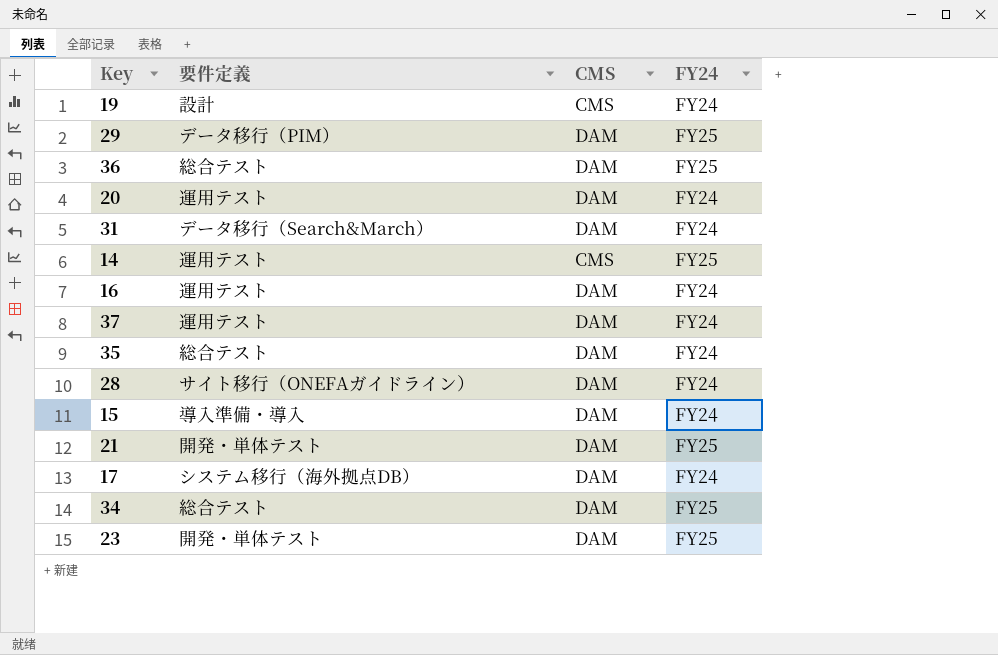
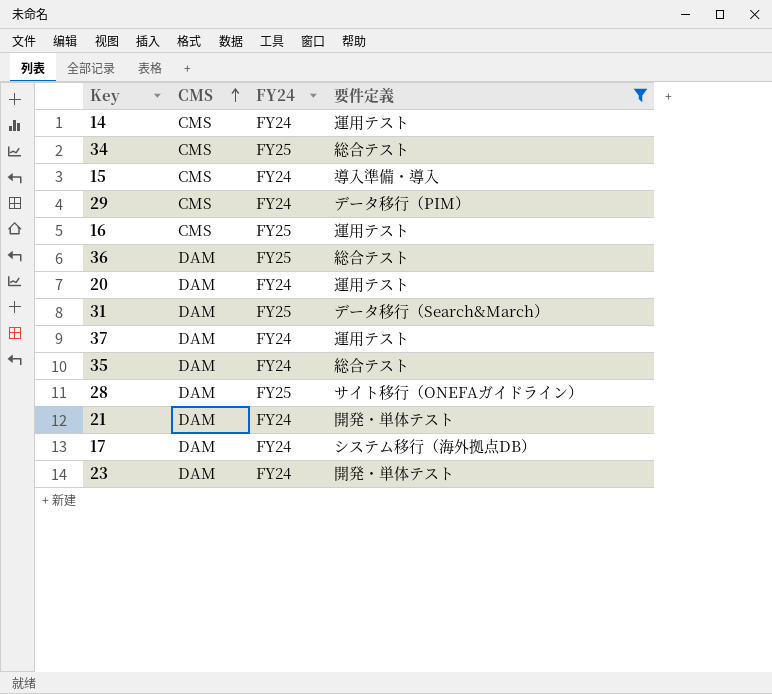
filter: none -> 要件定義 != 設計
row order: none -> CMS ascending
column 要件定義 | position: 2 -> 4
14 | FY24: FY25 -> FY24
34 | CMS: DAM -> CMS
15 | CMS: DAM -> CMS
29 | CMS: DAM -> CMS
29 | FY24: FY25 -> FY24
16 | CMS: DAM -> CMS
16 | FY24: FY24 -> FY25
31 | FY24: FY24 -> FY25
28 | FY24: FY24 -> FY25
21 | FY24: FY25 -> FY24
23 | FY24: FY25 -> FY24

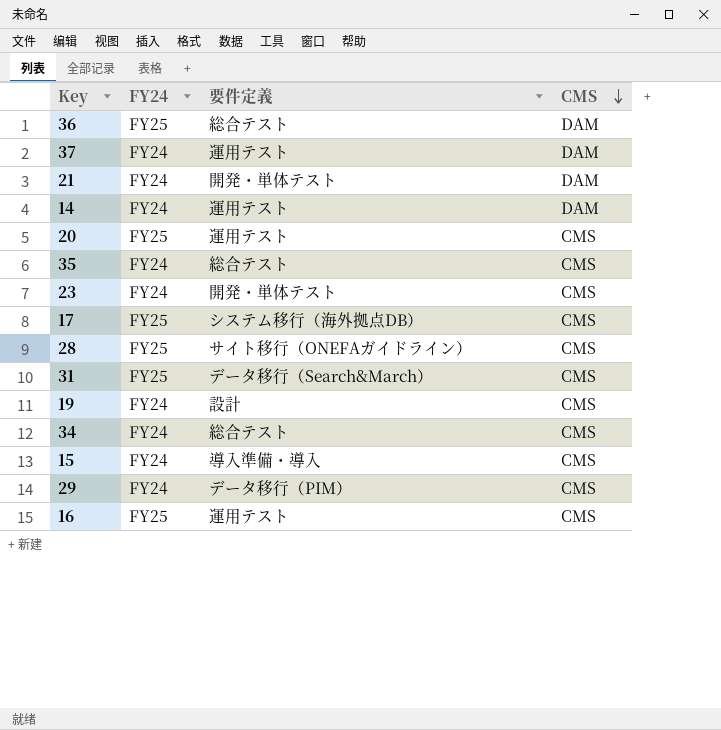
filter: 要件定義 != 設計 -> none
row order: CMS ascending -> CMS descending
column CMS | position: 2 -> 4
14 | CMS: CMS -> DAM
20 | FY24: FY24 -> FY25
20 | CMS: DAM -> CMS
35 | CMS: DAM -> CMS
23 | CMS: DAM -> CMS
17 | FY24: FY24 -> FY25
17 | CMS: DAM -> CMS
28 | CMS: DAM -> CMS
31 | CMS: DAM -> CMS
34 | FY24: FY25 -> FY24

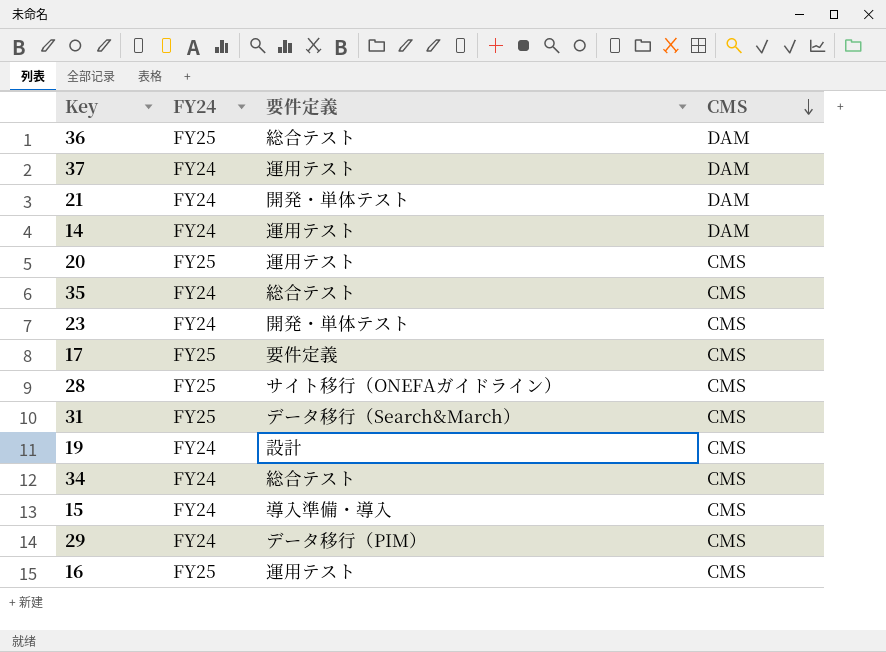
17 | 要件定義: システム移行（海外拠点DB） -> 要件定義

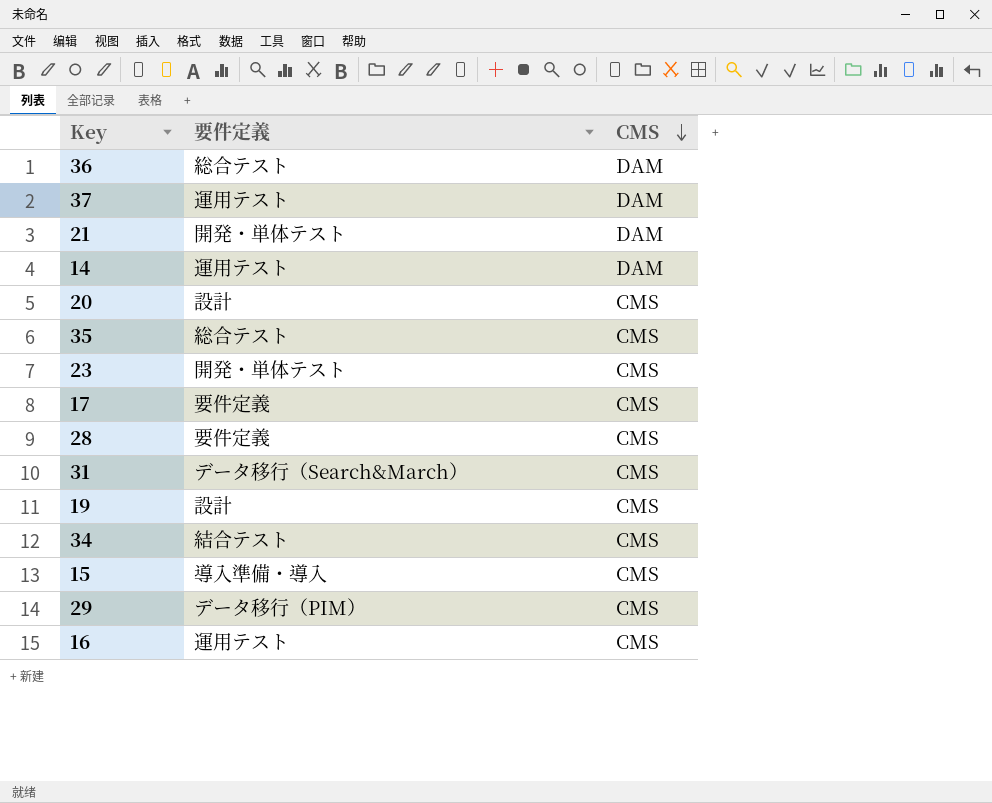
column FY24 | position: 2 -> none
20 | 要件定義: 運用テスト -> 設計
28 | 要件定義: サイト移行（ONEFAガイドライン） -> 要件定義
34 | 要件定義: 総合テスト -> 結合テスト

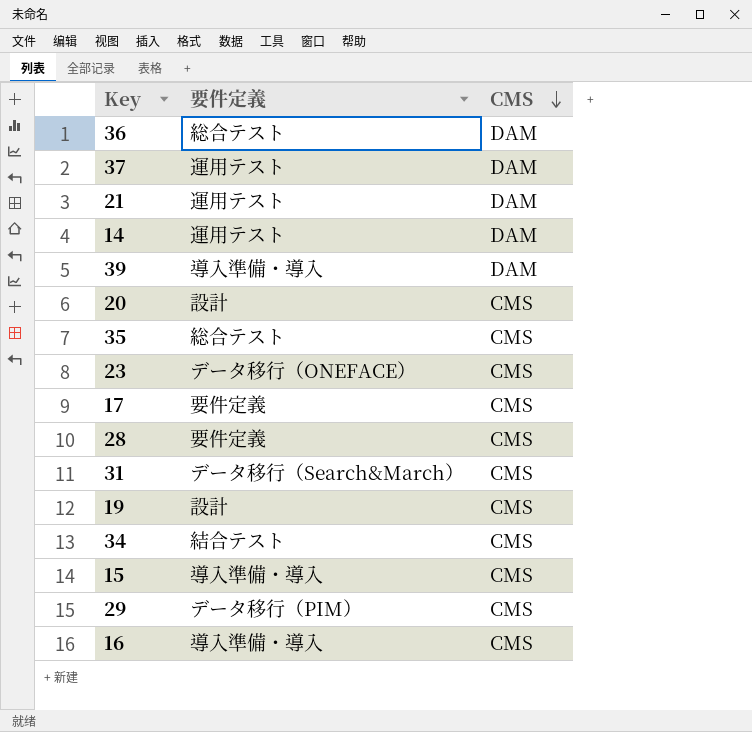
21 | 要件定義: 開発・単体テスト -> 運用テスト
row 39: none -> 導入準備・導入 | DAM
23 | 要件定義: 開発・単体テスト -> データ移行（ONEFACE）
16 | 要件定義: 運用テスト -> 導入準備・導入

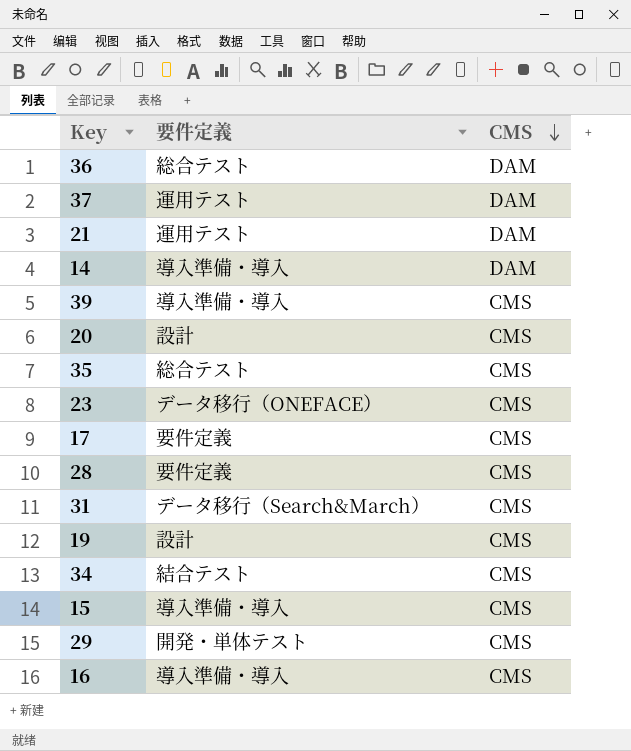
14 | 要件定義: 運用テスト -> 導入準備・導入
39 | CMS: DAM -> CMS
29 | 要件定義: データ移行（PIM） -> 開発・単体テスト

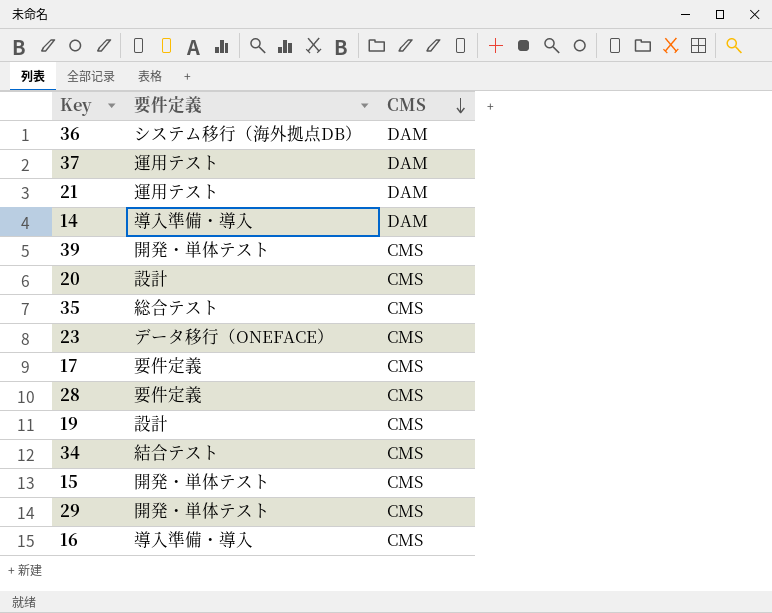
row 31: データ移行（Search&March） | CMS -> none
36 | 要件定義: 総合テスト -> システム移行（海外拠点DB）
39 | 要件定義: 導入準備・導入 -> 開発・単体テスト
15 | 要件定義: 導入準備・導入 -> 開発・単体テスト

